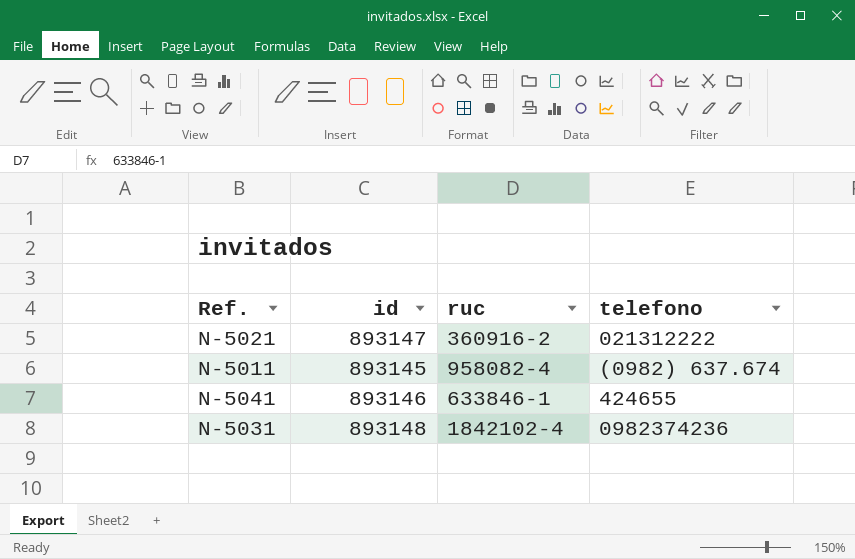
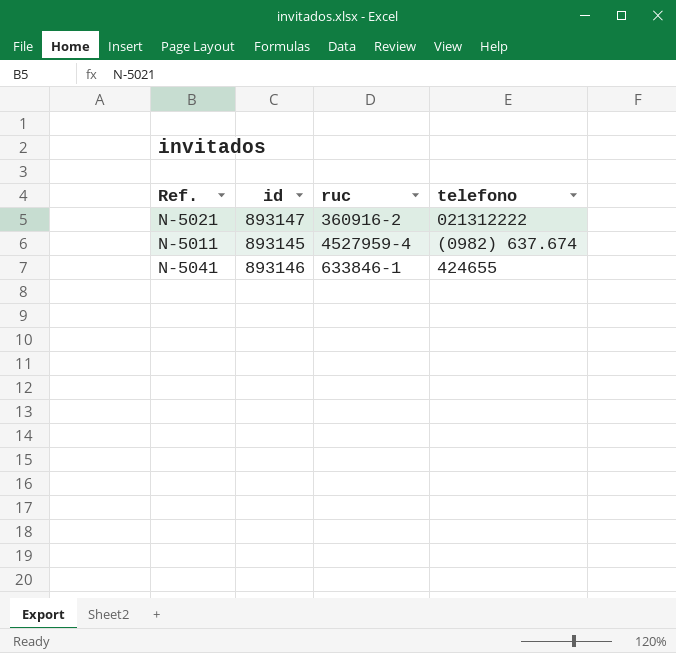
row N-5031: 893148 | 1842102-4 | 0982374236 -> none
N-5011 | ruc: 958082-4 -> 4527959-4

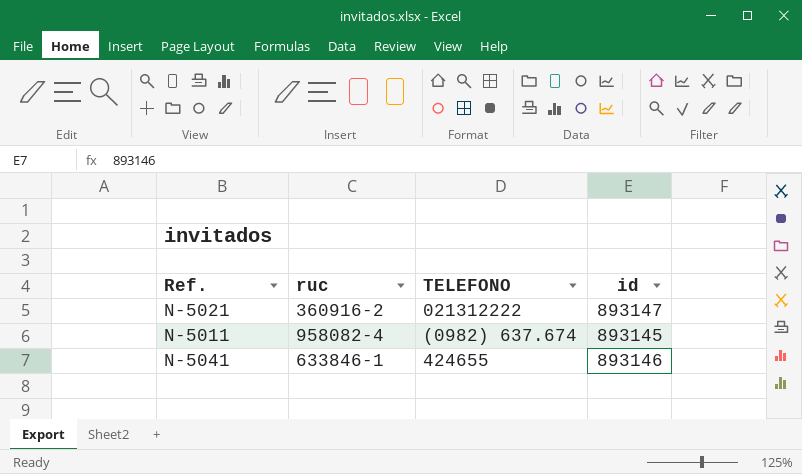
column name: telefono -> TELEFONO
column id | position: 2 -> 4
N-5011 | ruc: 4527959-4 -> 958082-4

